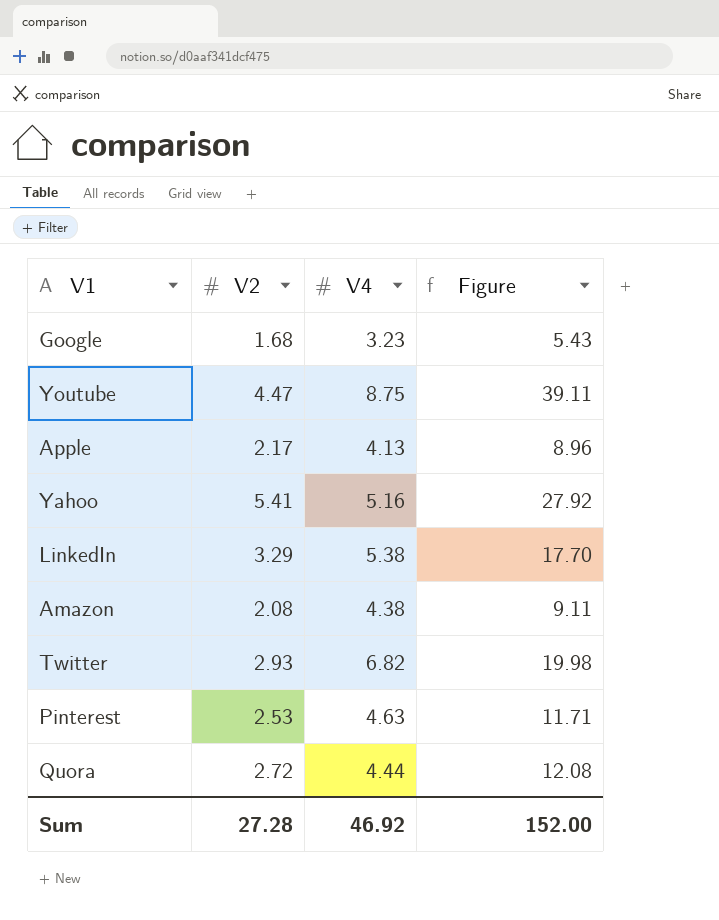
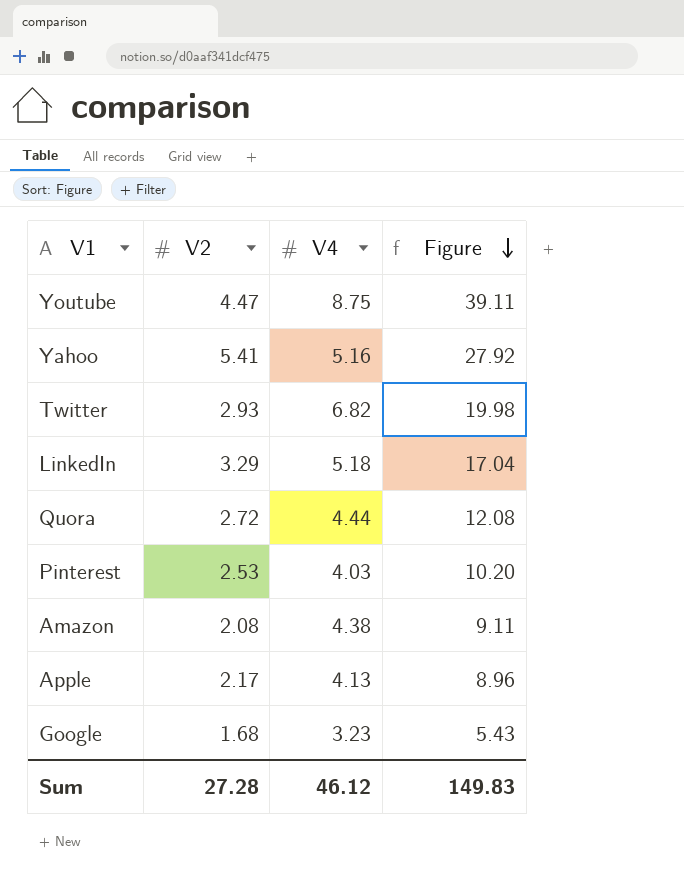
row order: none -> Figure descending
LinkedIn | V4: 5.38 -> 5.18
LinkedIn | Figure: 17.70 -> 17.04
Pinterest | V4: 4.63 -> 4.03
Pinterest | Figure: 11.71 -> 10.20
Sum | V4: 46.92 -> 46.12
Sum | Figure: 152.00 -> 149.83

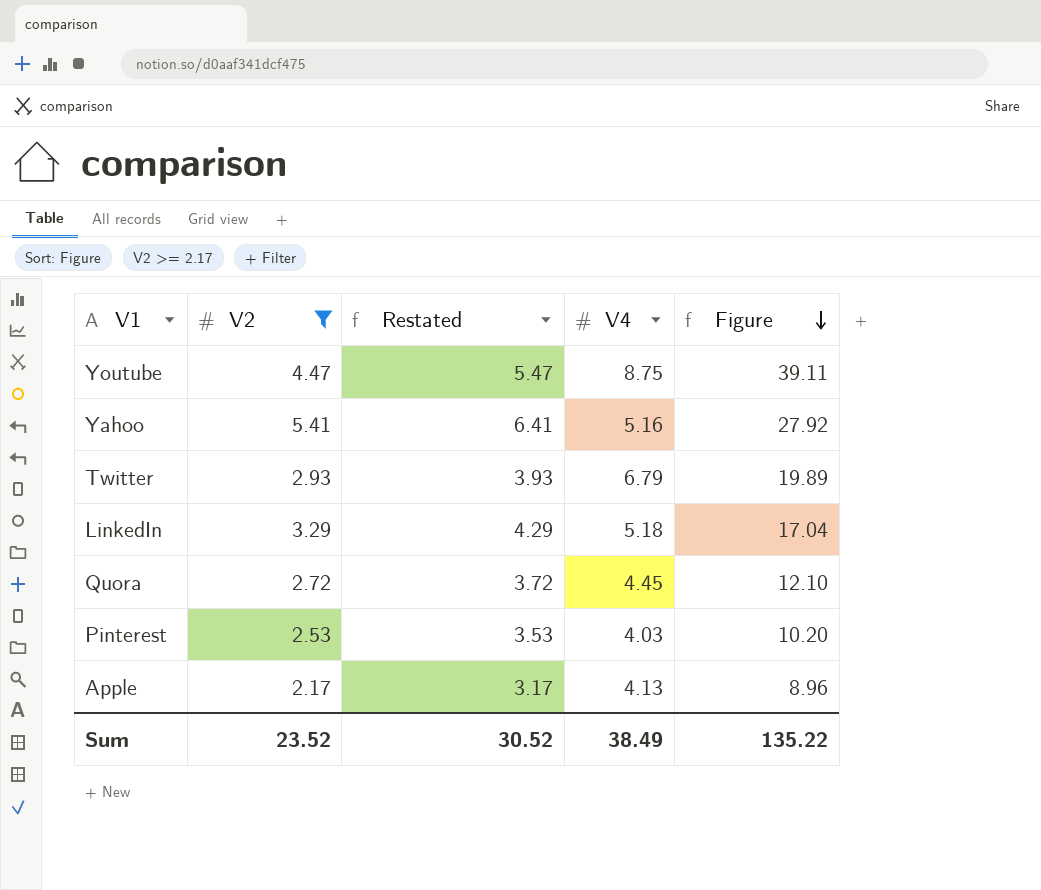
filter: none -> V2 >= 2.17
column Restated | formula: none -> [V2] + 1
Twitter | V4: 6.82 -> 6.79
Twitter | Figure: 19.98 -> 19.89
Quora | V4: 4.44 -> 4.45
Quora | Figure: 12.08 -> 12.10
Sum | V2: 27.28 -> 23.52
Sum | V4: 46.12 -> 38.49
Sum | Figure: 149.83 -> 135.22

